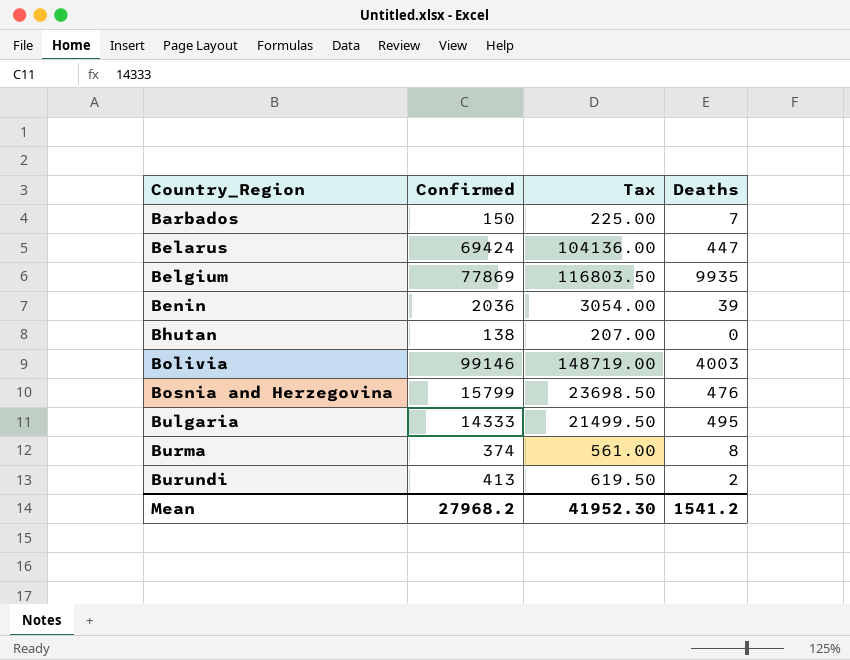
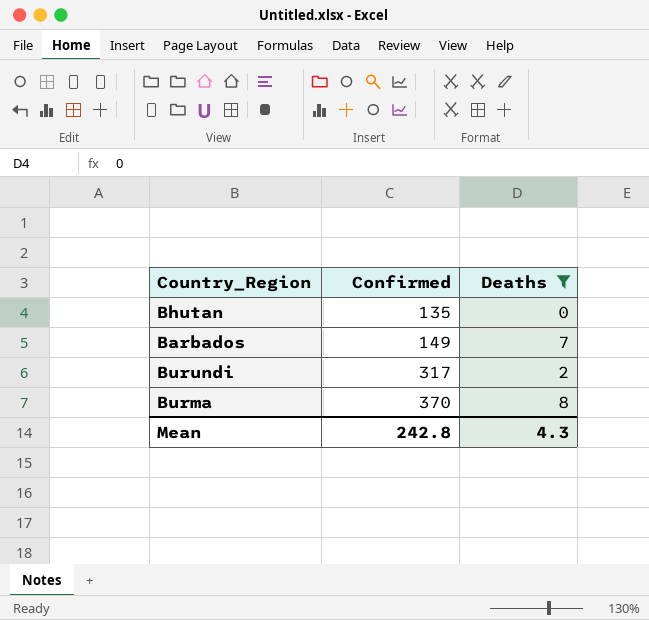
filter: none -> Deaths <= 8
row order: Country_Region ascending -> Confirmed ascending
column Tax | formula: [Confirmed] * 1.5 -> none
Bhutan | Confirmed: 138 -> 135
Barbados | Confirmed: 150 -> 149
Burundi | Confirmed: 413 -> 317
Burma | Confirmed: 374 -> 370
Mean | Confirmed: 27968.2 -> 242.8
Mean | Deaths: 1541.2 -> 4.3

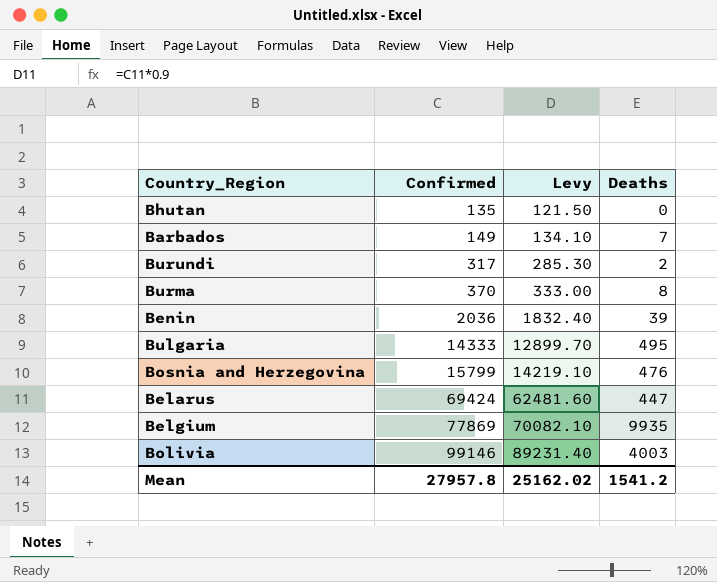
filter: Deaths <= 8 -> none
column Levy | formula: none -> [Confirmed] * 0.9
Mean | Confirmed: 242.8 -> 27957.8
Mean | Deaths: 4.3 -> 1541.2

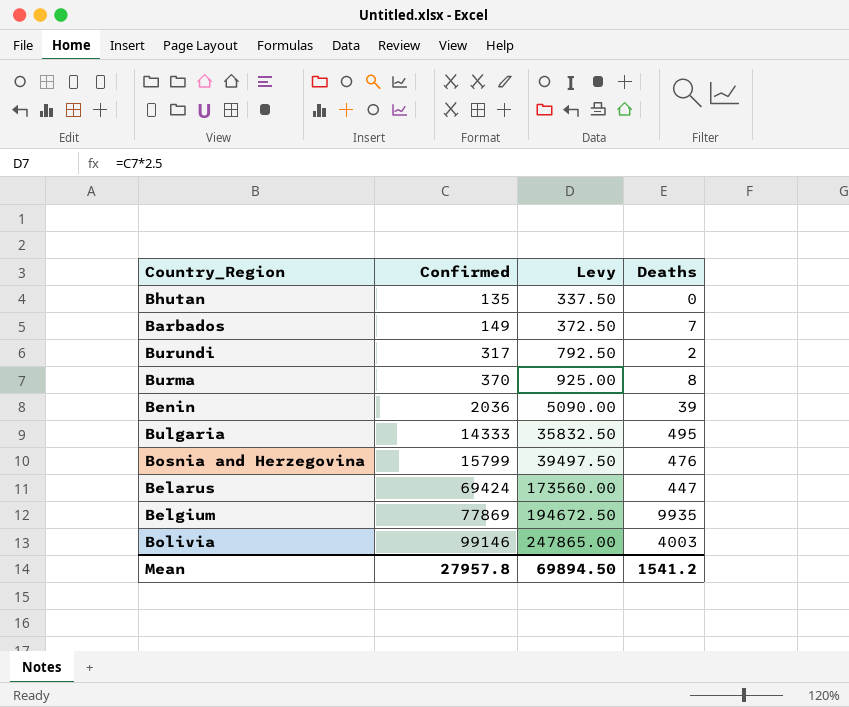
column Levy | formula: [Confirmed] * 0.9 -> [Confirmed] * 2.5
Mean | Levy: 25162.02 -> 69894.50

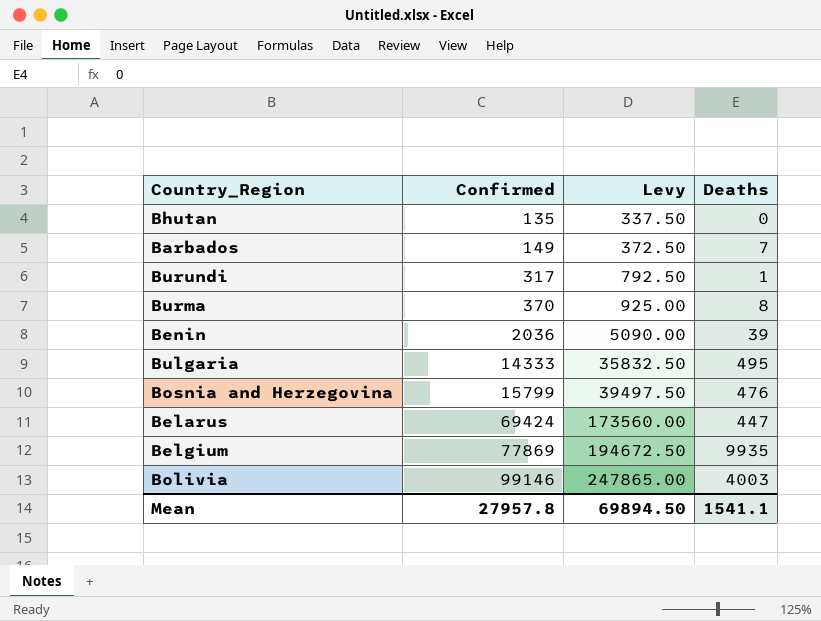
Burundi | Deaths: 2 -> 1
Mean | Deaths: 1541.2 -> 1541.1

